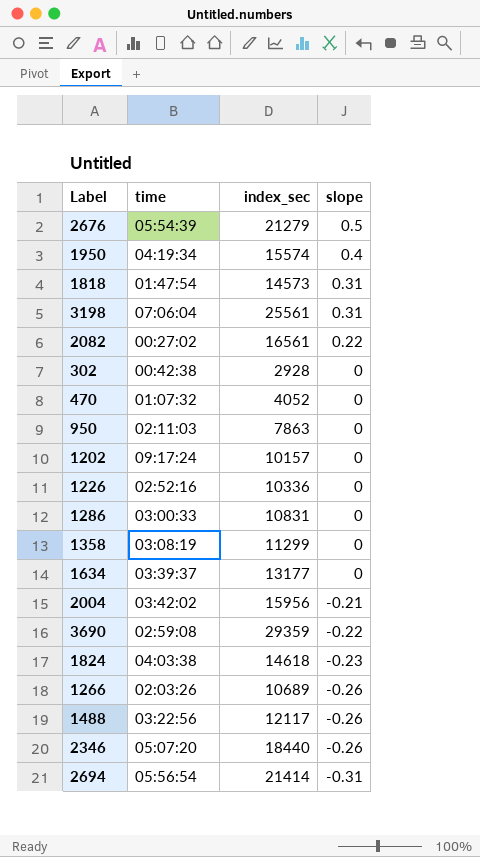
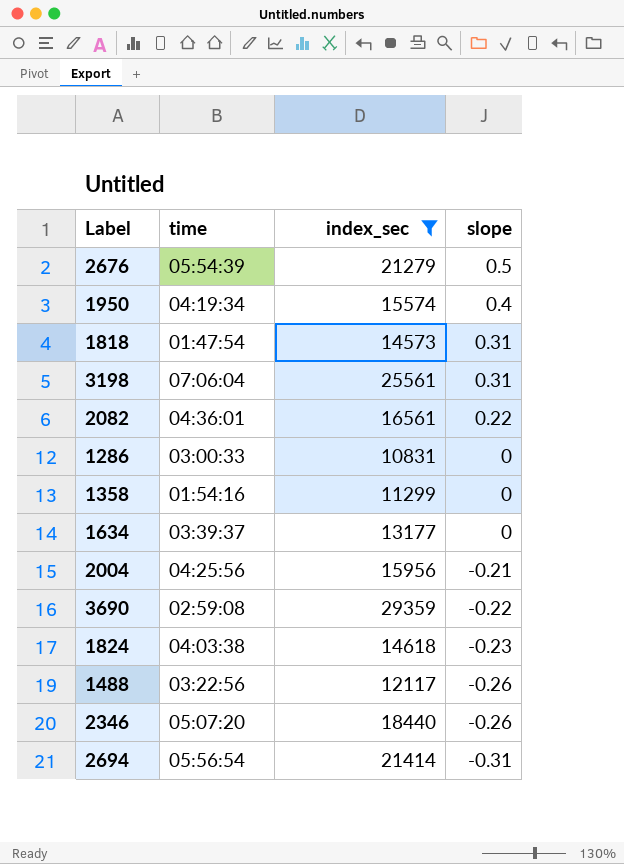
filter: none -> index_sec >= 10831
2082 | time: 00:27:02 -> 04:36:01
1358 | time: 03:08:19 -> 01:54:16
2004 | time: 03:42:02 -> 04:25:56

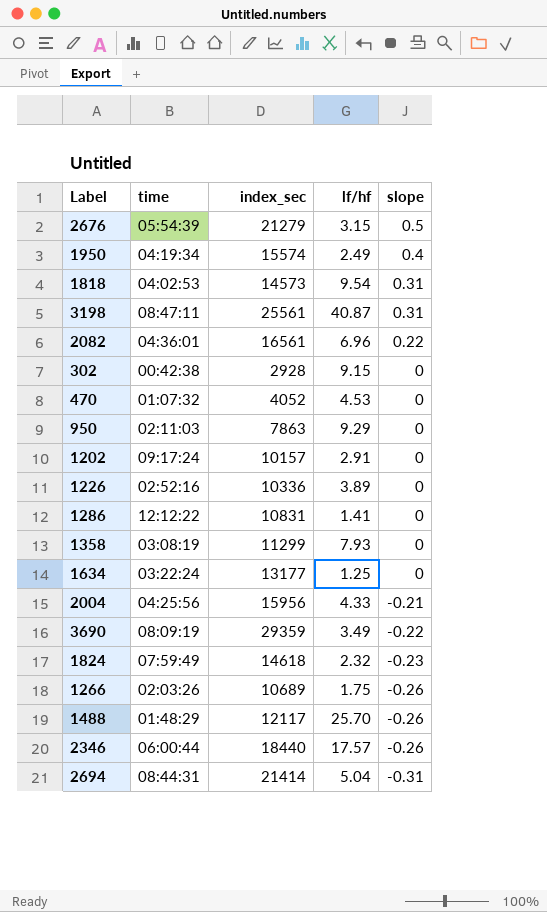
filter: index_sec >= 10831 -> none
column lf/hf | position: none -> 4
1818 | time: 01:47:54 -> 04:02:53
3198 | time: 07:06:04 -> 08:47:11
1286 | time: 03:00:33 -> 12:12:22
1358 | time: 01:54:16 -> 03:08:19
1634 | time: 03:39:37 -> 03:22:24
3690 | time: 02:59:08 -> 08:09:19
1824 | time: 04:03:38 -> 07:59:49
1488 | time: 03:22:56 -> 01:48:29
2346 | time: 05:07:20 -> 06:00:44
2694 | time: 05:56:54 -> 08:44:31

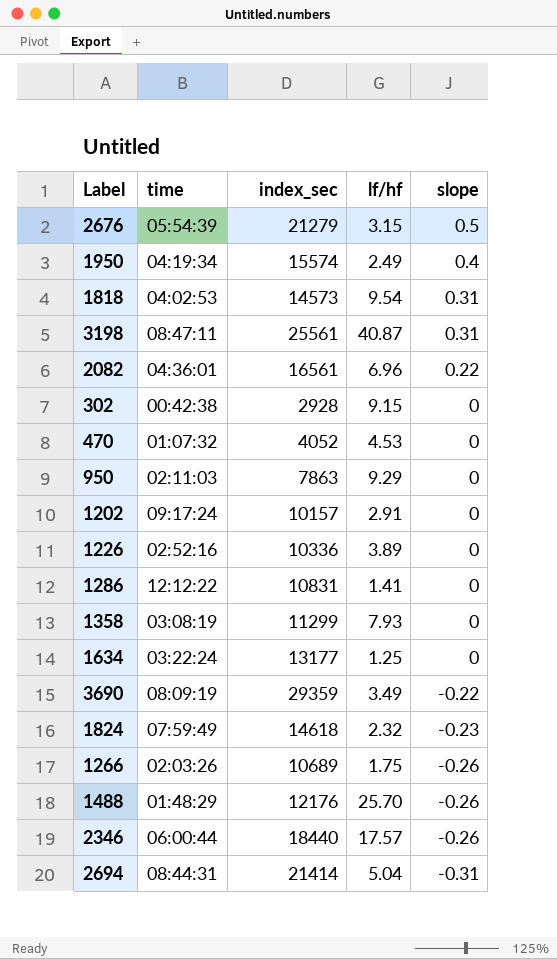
row 2004: 04:25:56 | 15956 | 4.33 | -0.21 -> none
1488 | index_sec: 12117 -> 12176

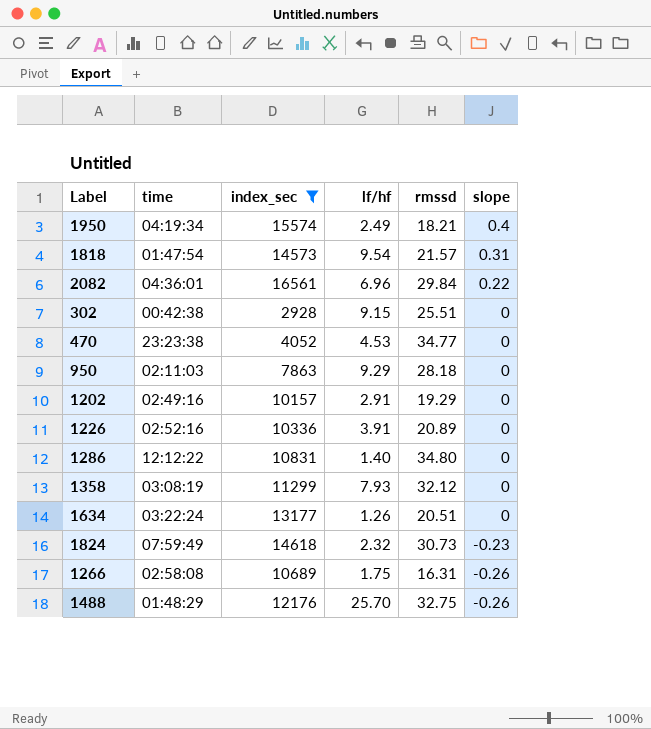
filter: none -> index_sec <= 16561
column rmssd | position: none -> 5
1818 | time: 04:02:53 -> 01:47:54
470 | time: 01:07:32 -> 23:23:38
1202 | time: 09:17:24 -> 02:49:16
1226 | lf/hf: 3.89 -> 3.91
1286 | lf/hf: 1.41 -> 1.40
1634 | lf/hf: 1.25 -> 1.26
1266 | time: 02:03:26 -> 02:58:08

